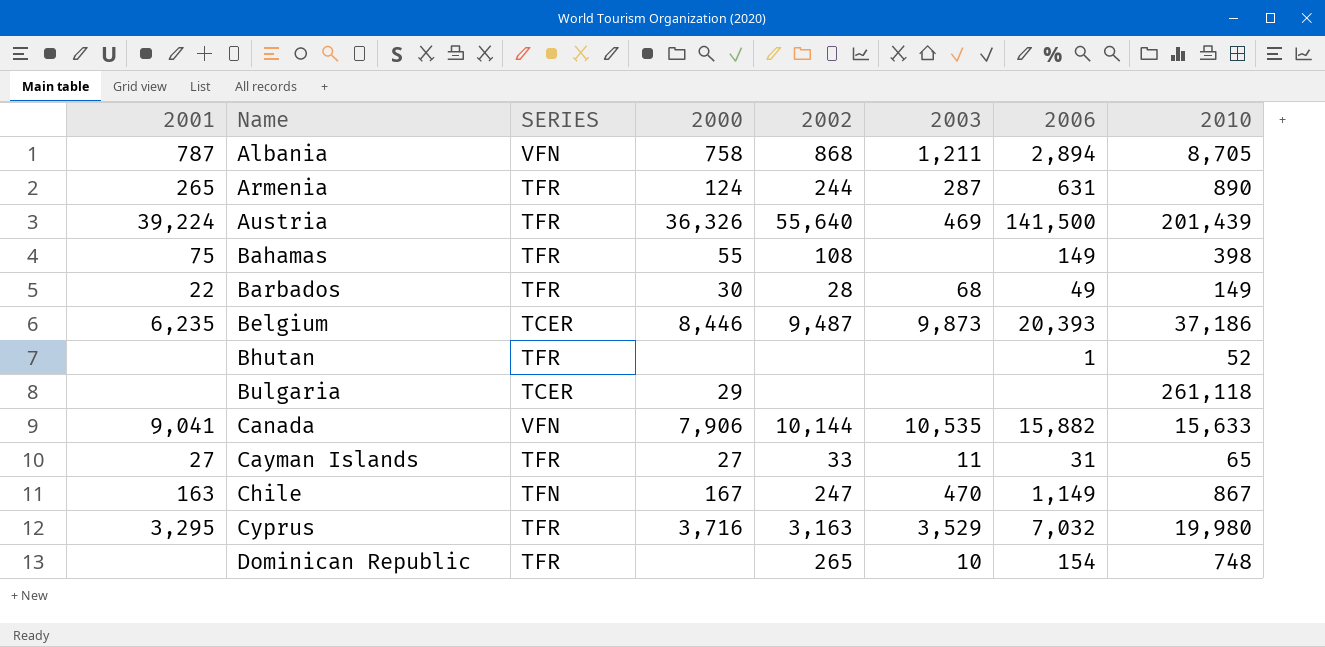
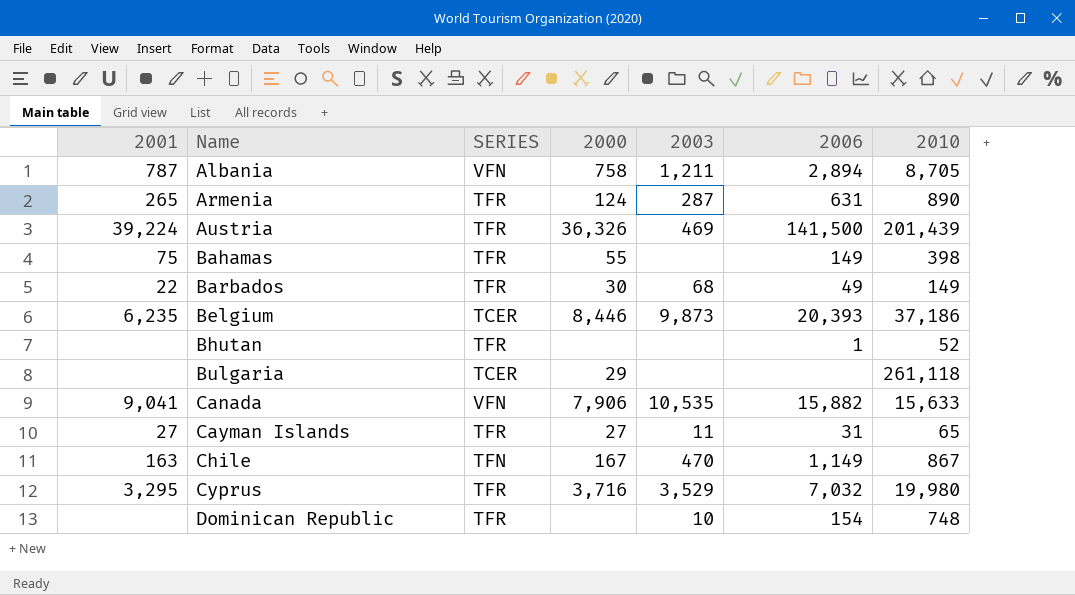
column 2002 | position: 5 -> none

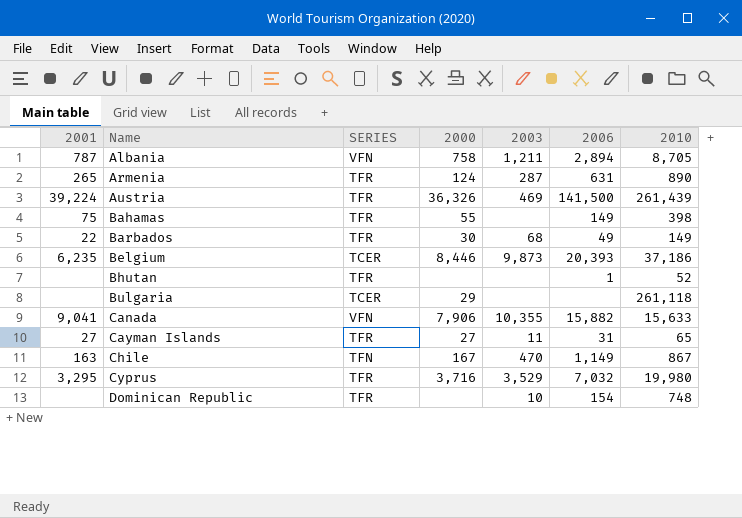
Austria | 2010: 201,439 -> 261,439
Canada | 2003: 10,535 -> 10,355

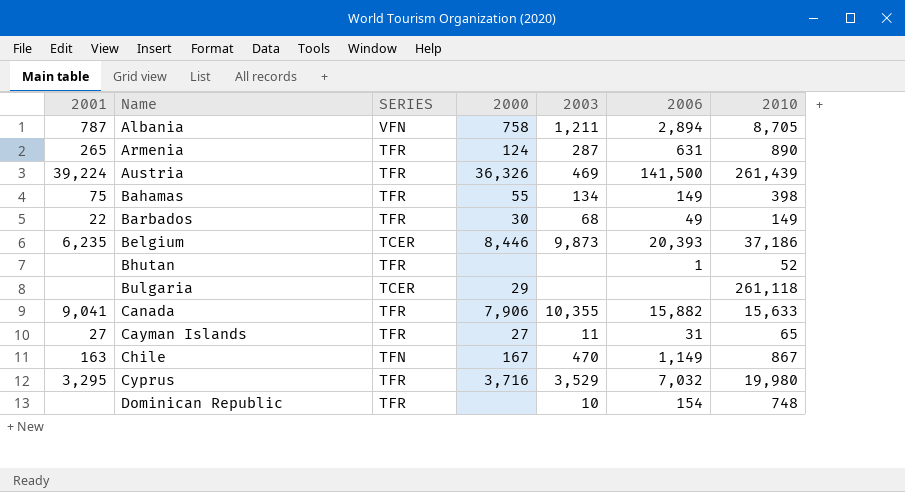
Bahamas | 2003: none -> 134
Canada | SERIES: VFN -> TFR

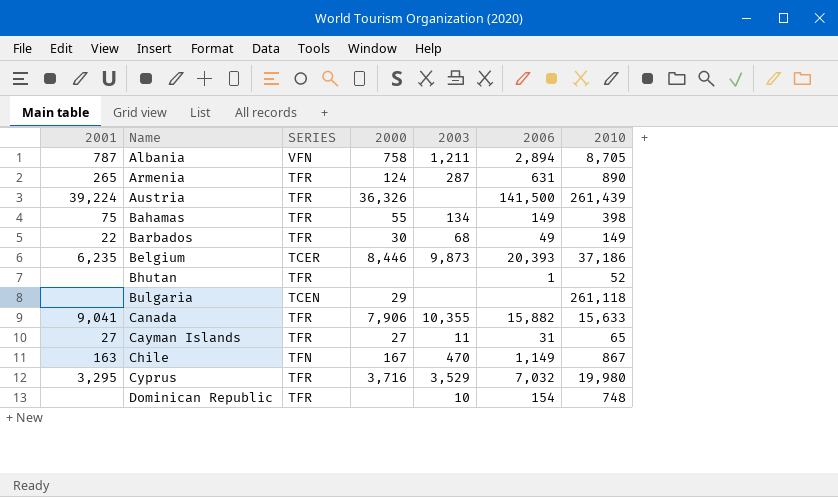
Austria | 2003: 469 -> none
Bulgaria | SERIES: TCER -> TCEN

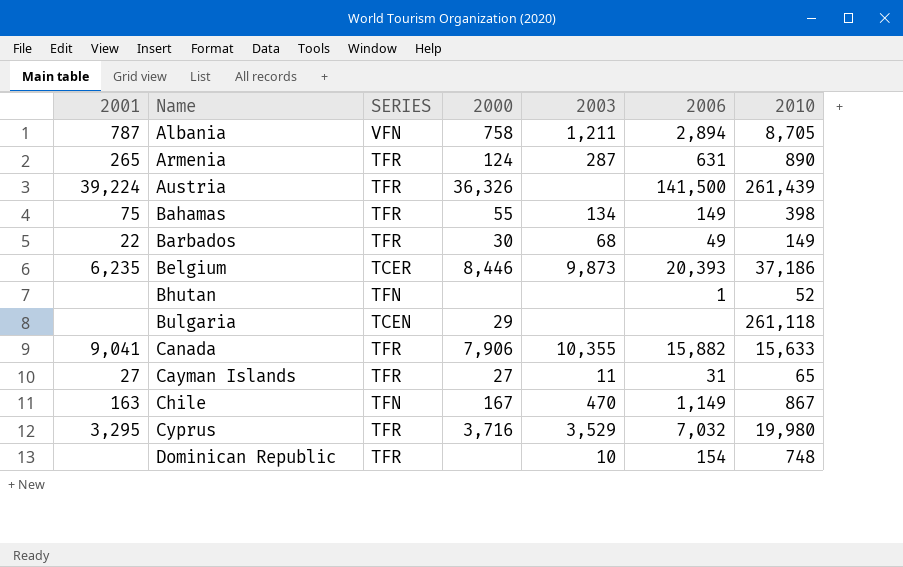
Bhutan | SERIES: TFR -> TFN

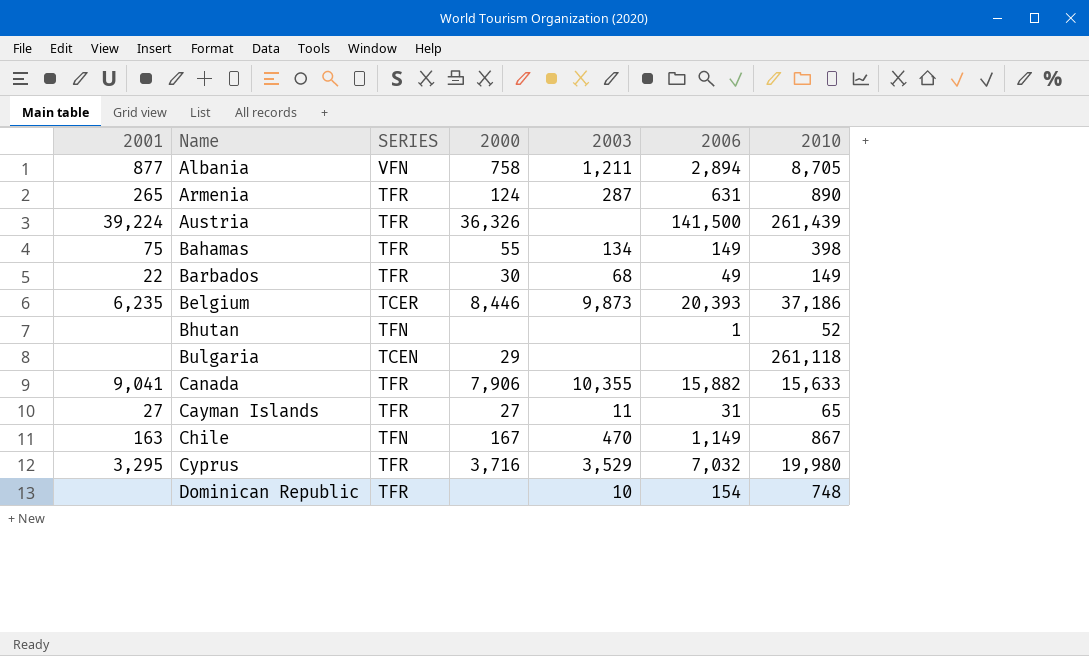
Albania | 2001: 787 -> 877

